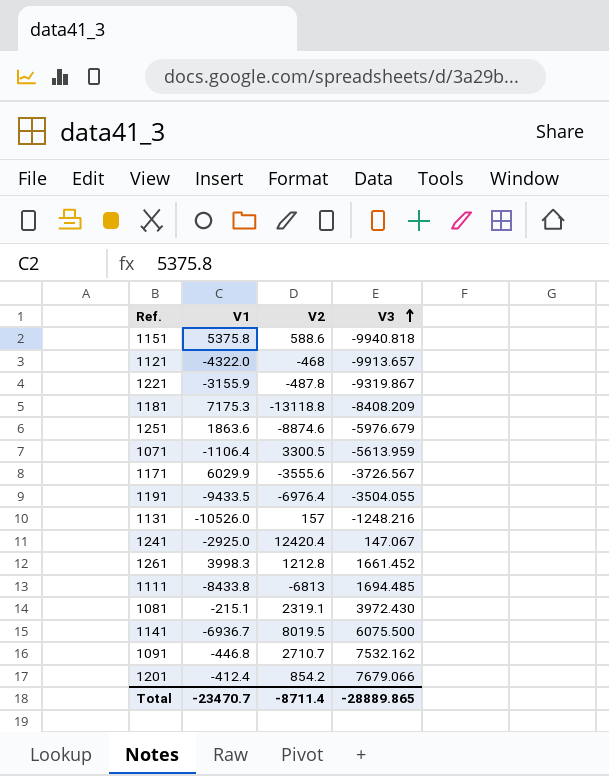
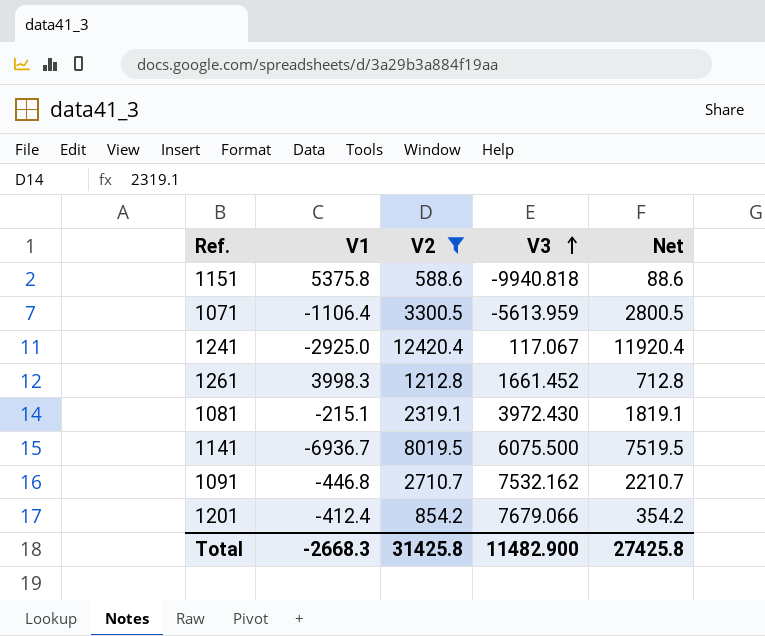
filter: none -> V2 >= 588.6
column Net | formula: none -> [V2] - 500
1241 | V3: 147.067 -> 117.067
Total | V1: -23470.7 -> -2668.3
Total | V2: -8711.4 -> 31425.8
Total | V3: -28889.865 -> 11482.900

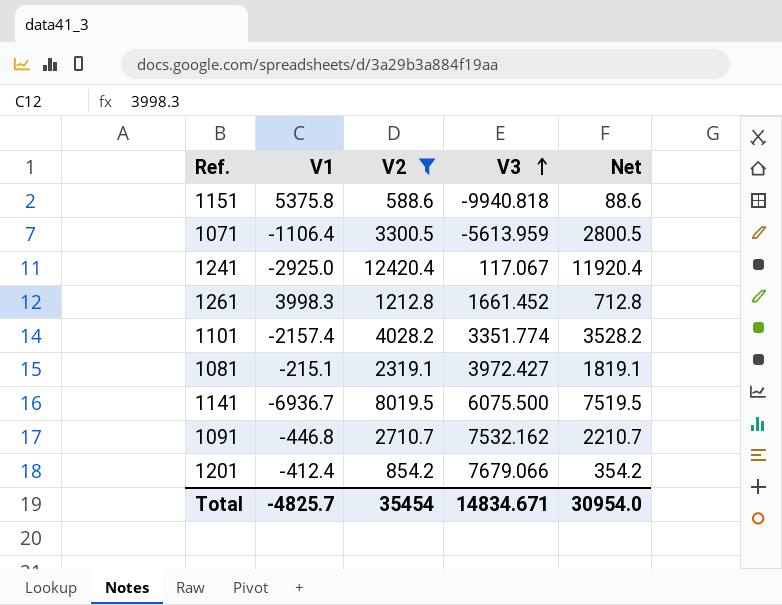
row 1101: none -> -2157.4 | 4028.2 | 3351.774 | 3528.2
1081 | V3: 3972.430 -> 3972.427
Total | V1: -2668.3 -> -4825.7
Total | V2: 31425.8 -> 35454
Total | V3: 11482.900 -> 14834.671
Total | Net: 27425.8 -> 30954.0

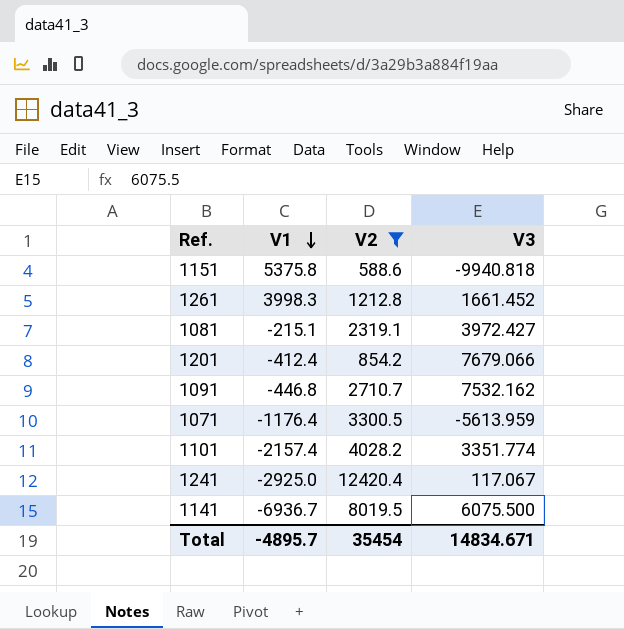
row order: V3 ascending -> V1 descending
column Net | formula: [V2] - 500 -> none
1071 | V1: -1106.4 -> -1176.4
Total | V1: -4825.7 -> -4895.7

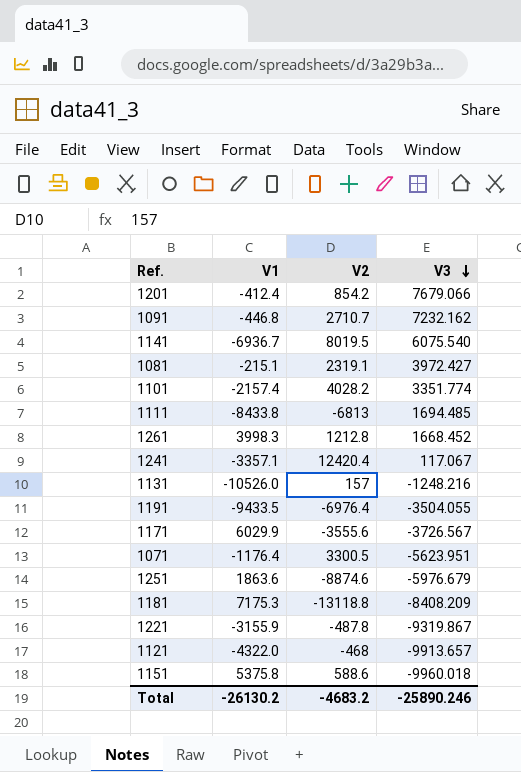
filter: V2 >= 588.6 -> none
row order: V1 descending -> V3 descending
1091 | V3: 7532.162 -> 7232.162
1141 | V3: 6075.500 -> 6075.540
1261 | V3: 1661.452 -> 1668.452
1241 | V1: -2925.0 -> -3357.1
1071 | V3: -5613.959 -> -5623.951
1151 | V3: -9940.818 -> -9960.018
Total | V1: -4895.7 -> -26130.2
Total | V2: 35454 -> -4683.2
Total | V3: 14834.671 -> -25890.246

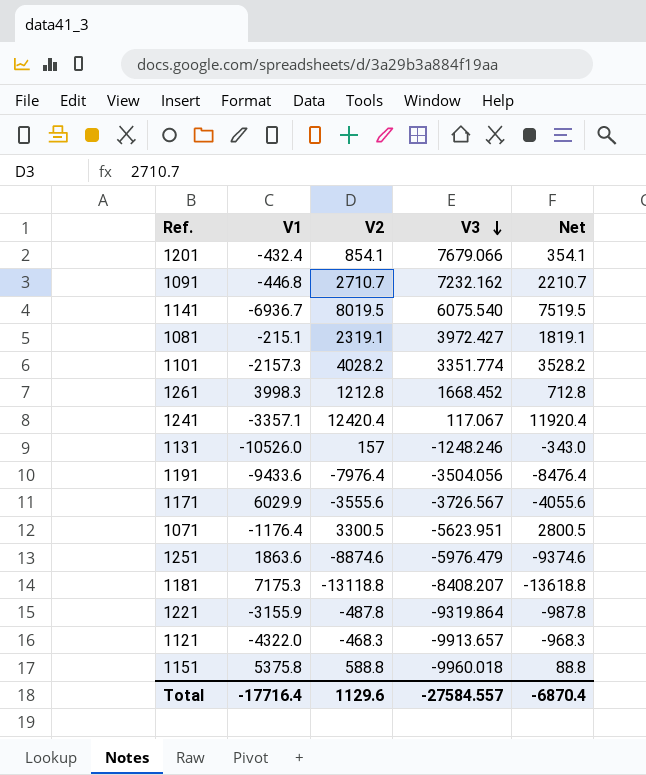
column Net | formula: none -> [V2] - 500
row 1111: -8433.8 | -6813 | 1694.485 -> none
1201 | V1: -412.4 -> -432.4
1201 | V2: 854.2 -> 854.1
1101 | V1: -2157.4 -> -2157.3
1131 | V3: -1248.216 -> -1248.246
1191 | V1: -9433.5 -> -9433.6
1191 | V2: -6976.4 -> -7976.4
1191 | V3: -3504.055 -> -3504.056
1251 | V3: -5976.679 -> -5976.479
1181 | V3: -8408.209 -> -8408.207
1221 | V3: -9319.867 -> -9319.864
1121 | V2: -468 -> -468.3
1151 | V2: 588.6 -> 588.8
Total | V1: -26130.2 -> -17716.4
Total | V2: -4683.2 -> 1129.6
Total | V3: -25890.246 -> -27584.557

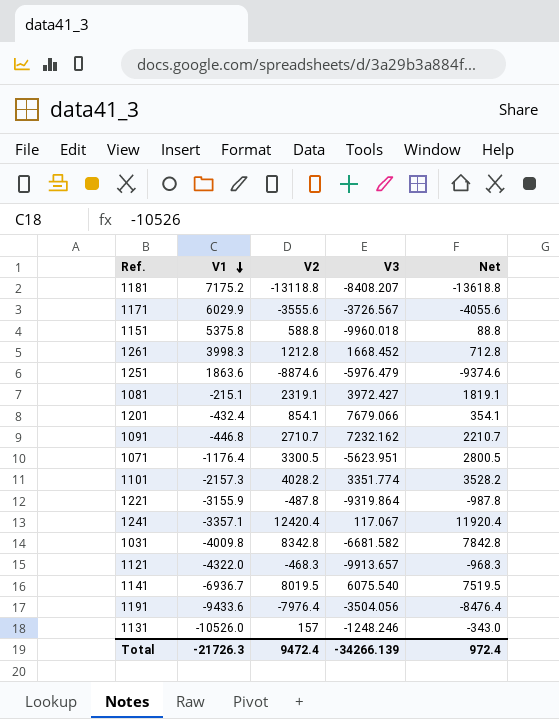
row order: V3 descending -> V1 descending
1181 | V1: 7175.3 -> 7175.2
row 1031: none -> -4009.8 | 8342.8 | -6681.582 | 7842.8
Total | V1: -17716.4 -> -21726.3
Total | V2: 1129.6 -> 9472.4
Total | V3: -27584.557 -> -34266.139
Total | Net: -6870.4 -> 972.4

